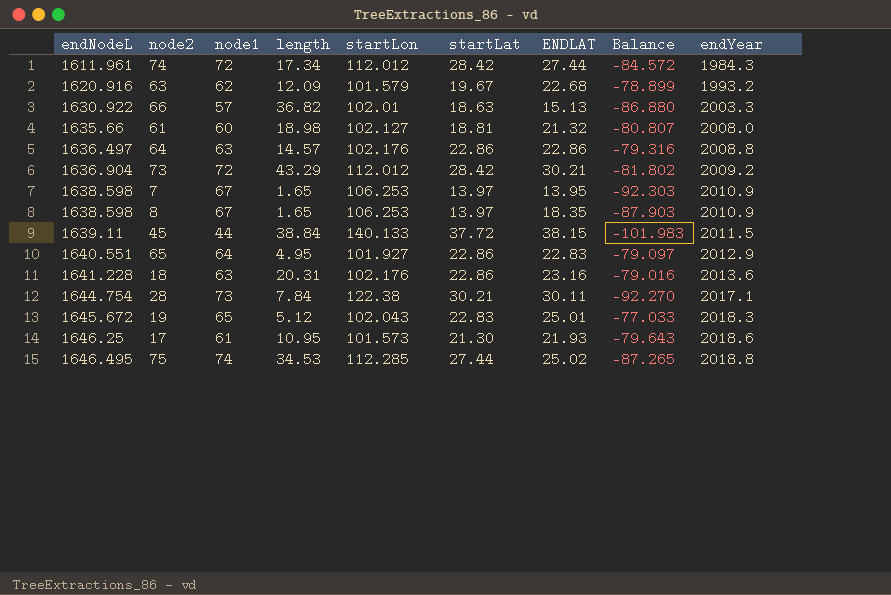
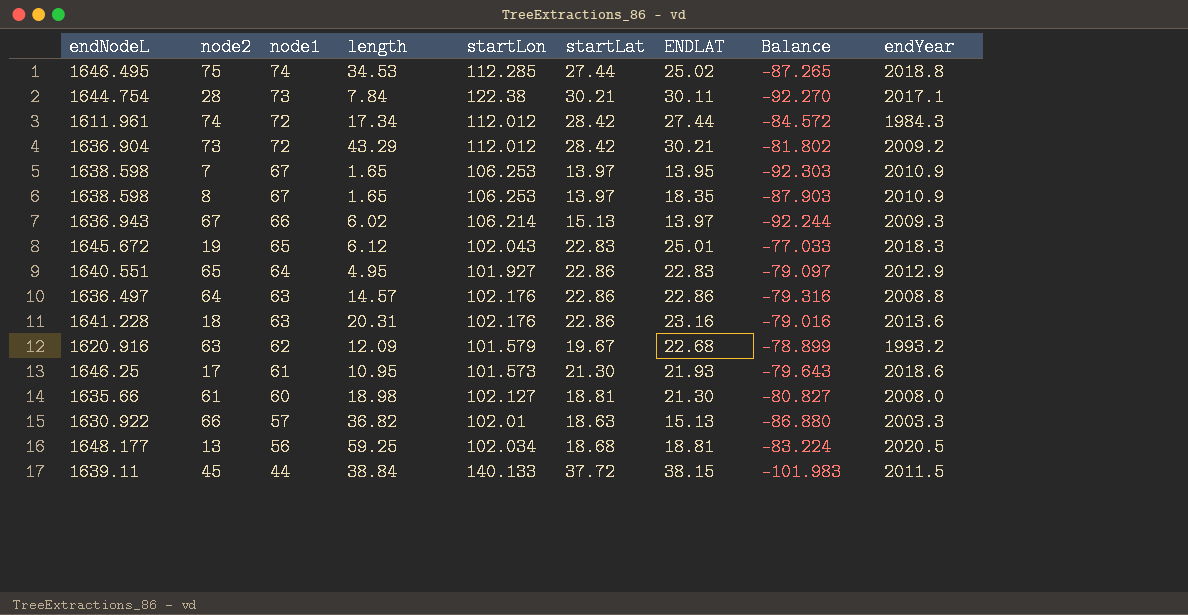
row order: endNodeL ascending -> node1 descending
row 67: none -> 1636.943 | 66 | 6.02 | 106.214 | 15.13 | 13.97 | -92.244 | 2009.3
19 | length: 5.12 -> 6.12
61 | ENDLAT: 21.32 -> 21.30
61 | Balance: -80.807 -> -80.827
row 13: none -> 1648.177 | 56 | 59.25 | 102.034 | 18.68 | 18.81 | -83.224 | 2020.5

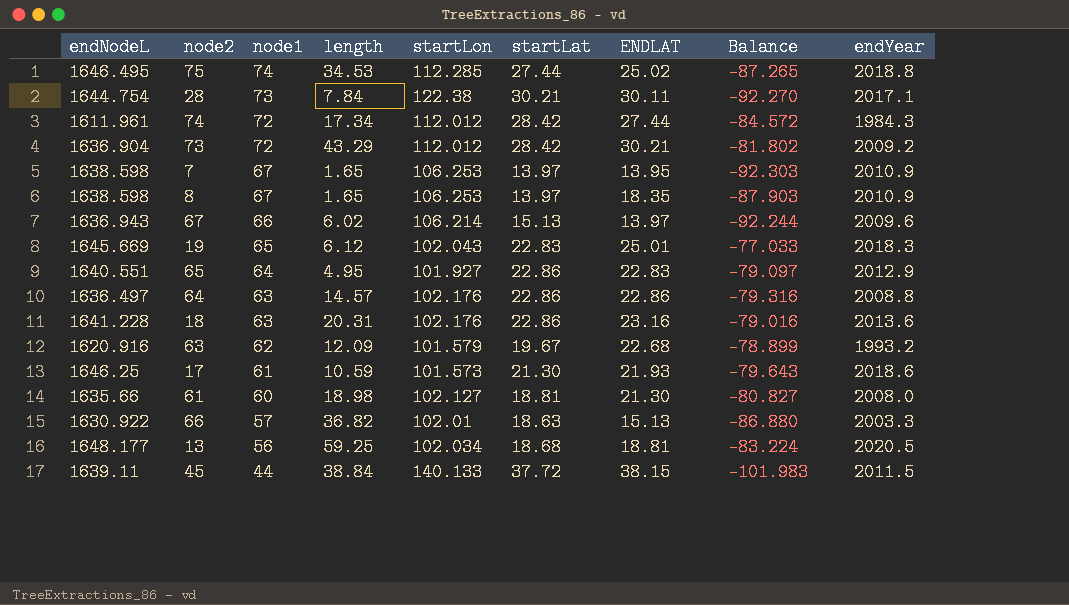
67 | endYear: 2009.3 -> 2009.6
19 | endNodeL: 1645.672 -> 1645.669
17 | length: 10.95 -> 10.59

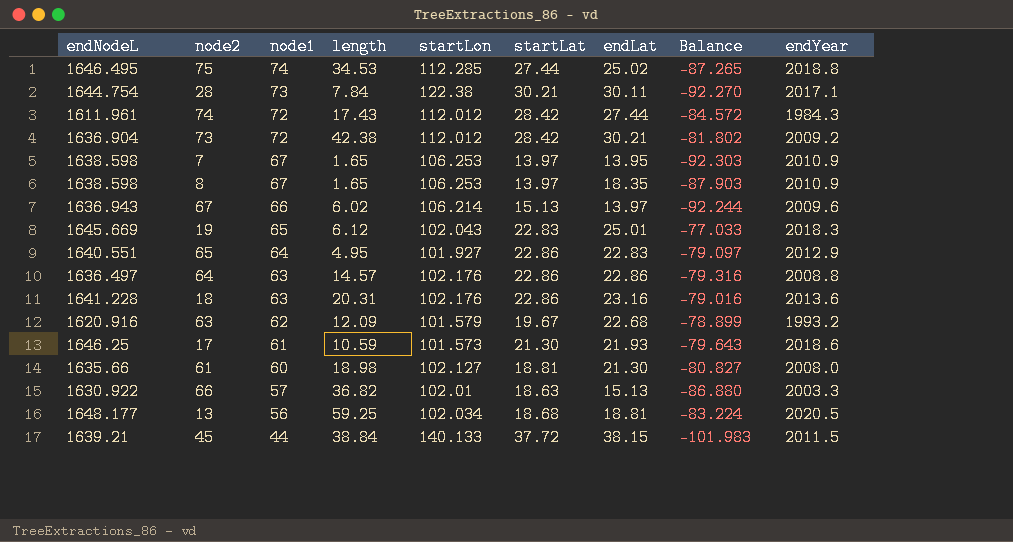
column name: ENDLAT -> endLat
74 | length: 17.34 -> 17.43
73 | length: 43.29 -> 42.38
45 | endNodeL: 1639.11 -> 1639.21

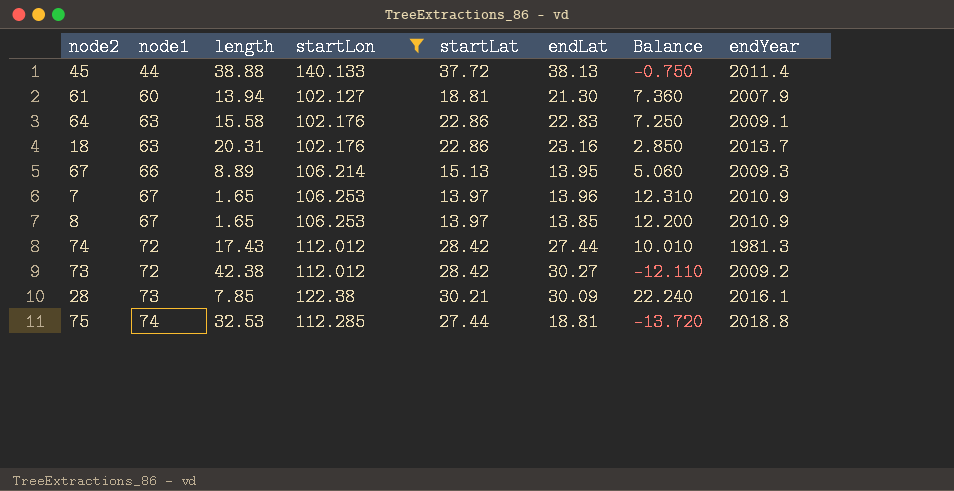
filter: none -> startLon >= 102.127
row order: node1 descending -> node1 ascending
column endNodeL | position: 1 -> none
column Balance | formula: [endLat] - [startLon] -> [endLat] - [length]
45 | length: 38.84 -> 38.88
45 | endLat: 38.15 -> 38.13
45 | endYear: 2011.5 -> 2011.4
61 | length: 18.98 -> 13.94
61 | endYear: 2008.0 -> 2007.9
64 | length: 14.57 -> 15.58
64 | endLat: 22.86 -> 22.83
64 | endYear: 2008.8 -> 2009.1
18 | endYear: 2013.6 -> 2013.7
67 | length: 6.02 -> 8.89
67 | endLat: 13.97 -> 13.95
67 | endYear: 2009.6 -> 2009.3
7 | endLat: 13.95 -> 13.96
8 | endLat: 18.35 -> 13.85
74 | endYear: 1984.3 -> 1981.3
73 | endLat: 30.21 -> 30.27
28 | length: 7.84 -> 7.85
28 | endLat: 30.11 -> 30.09
28 | endYear: 2017.1 -> 2016.1
75 | length: 34.53 -> 32.53
75 | endLat: 25.02 -> 18.81

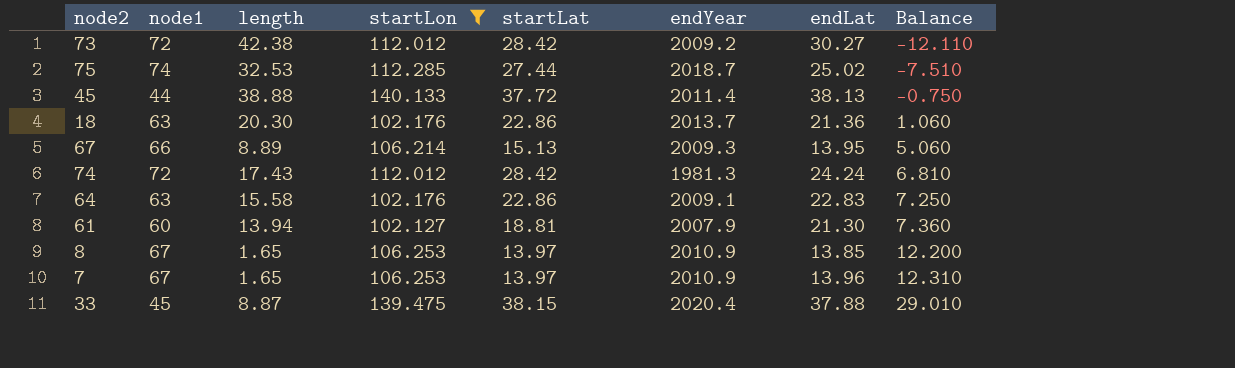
row order: node1 ascending -> Balance ascending
column endYear | position: 8 -> 6
row 28: 73 | 7.85 | 122.38 | 30.21 | 30.09 | 22.240 | 2016.1 -> none
75 | endYear: 2018.8 -> 2018.7
75 | endLat: 18.81 -> 25.02
75 | Balance: -13.720 -> -7.510
18 | length: 20.31 -> 20.30
18 | endLat: 23.16 -> 21.36
18 | Balance: 2.850 -> 1.060
74 | endLat: 27.44 -> 24.24
74 | Balance: 10.010 -> 6.810
row 33: none -> 45 | 8.87 | 139.475 | 38.15 | 2020.4 | 37.88 | 29.010

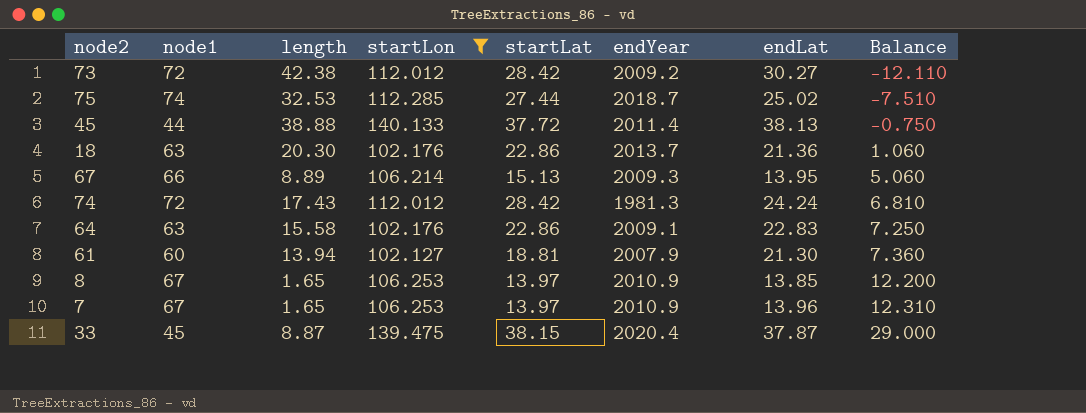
33 | endLat: 37.88 -> 37.87
33 | Balance: 29.010 -> 29.000

